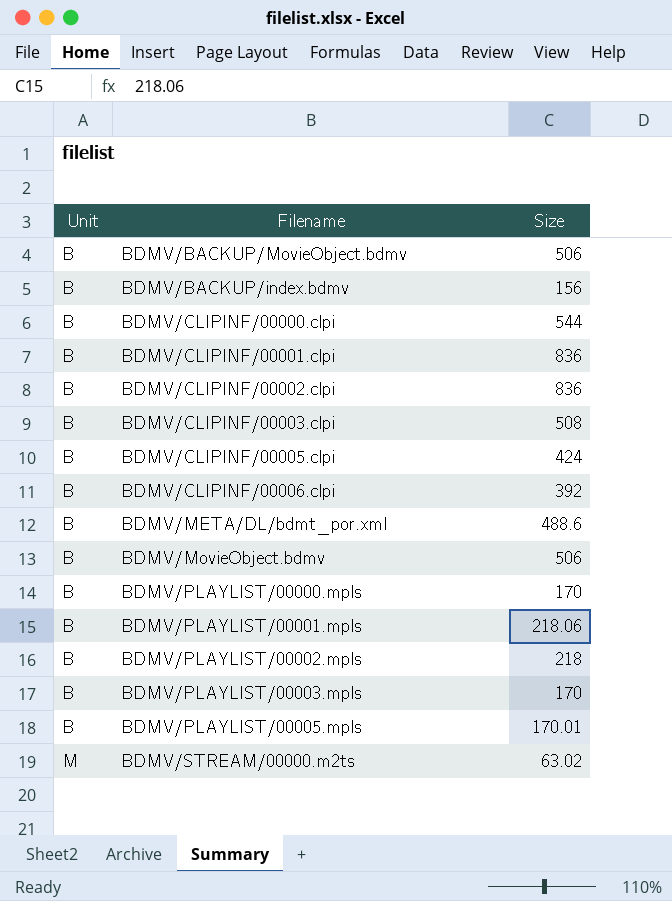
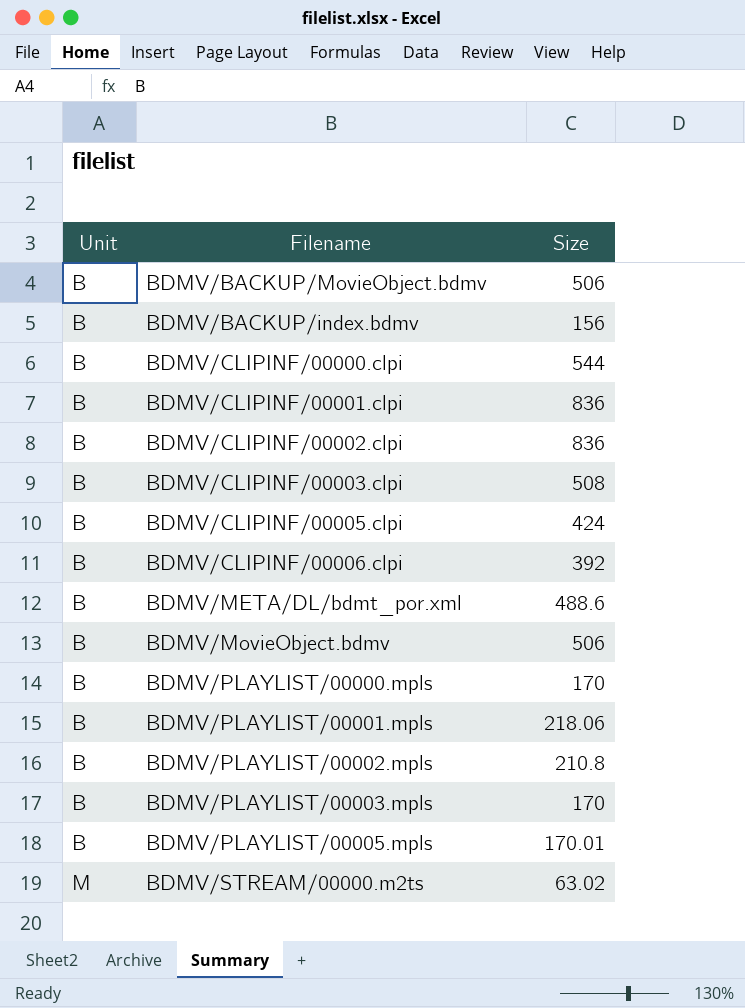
BDMV/PLAYLIST/00002.mpls | Size: 218 -> 210.8

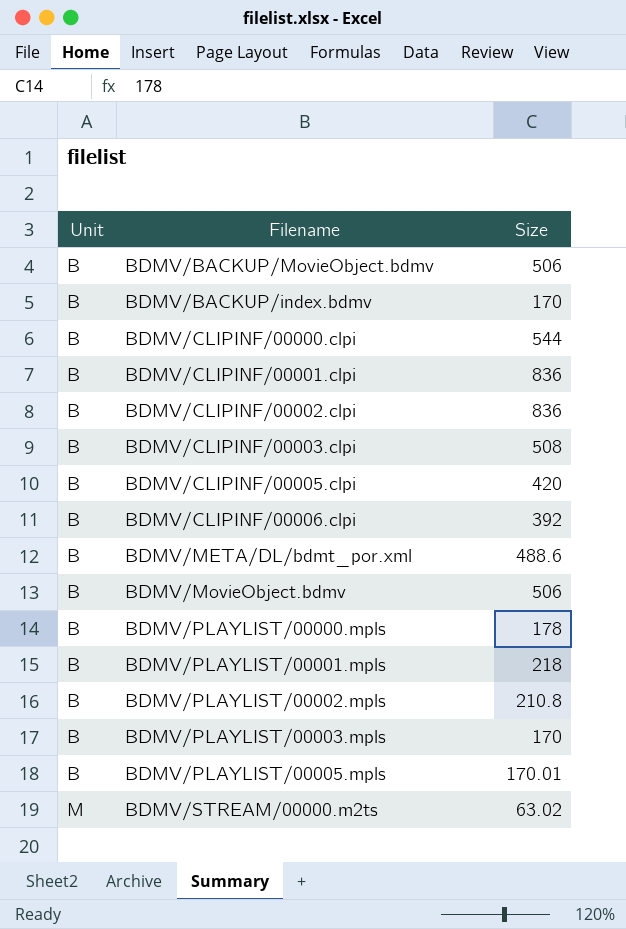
BDMV/BACKUP/index.bdmv | Size: 156 -> 170
BDMV/CLIPINF/00005.clpi | Size: 424 -> 420
BDMV/PLAYLIST/00000.mpls | Size: 170 -> 178
BDMV/PLAYLIST/00001.mpls | Size: 218.06 -> 218

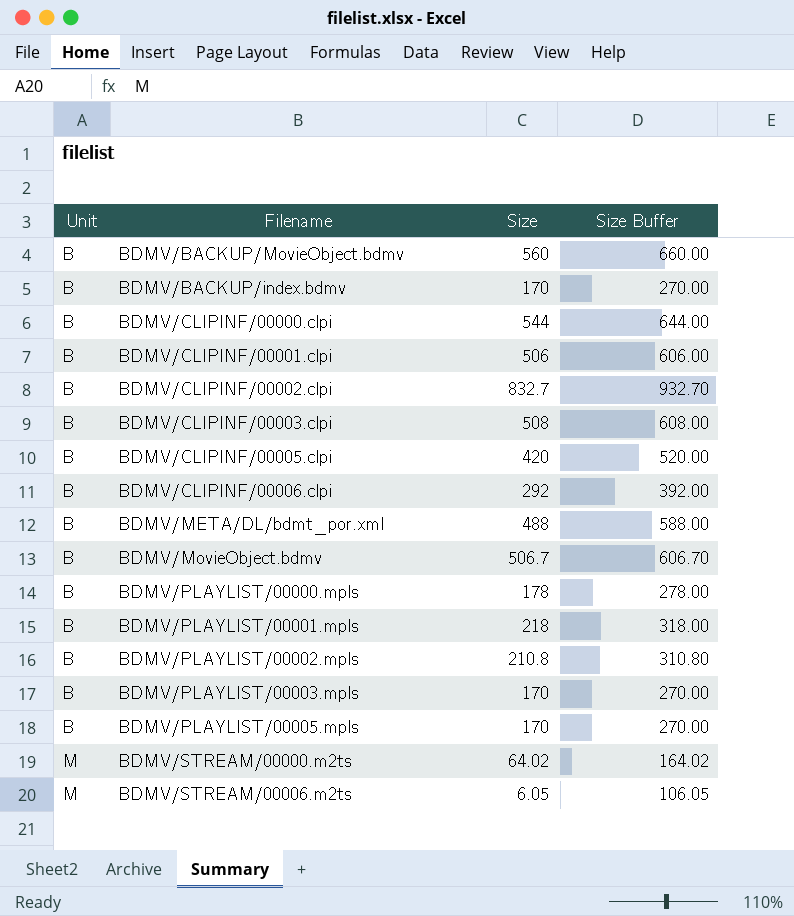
column Size Buffer | formula: none -> [Size] + 100
BDMV/BACKUP/MovieObject.bdmv | Size: 506 -> 560
BDMV/CLIPINF/00001.clpi | Size: 836 -> 506
BDMV/CLIPINF/00002.clpi | Size: 836 -> 832.7
BDMV/CLIPINF/00006.clpi | Size: 392 -> 292
BDMV/META/DL/bdmt_por.xml | Size: 488.6 -> 488
BDMV/MovieObject.bdmv | Size: 506 -> 506.7
BDMV/PLAYLIST/00005.mpls | Size: 170.01 -> 170
BDMV/STREAM/00000.m2ts | Size: 63.02 -> 64.02
row BDMV/STREAM/00006.m2ts: none -> M | 6.05 | 106.05

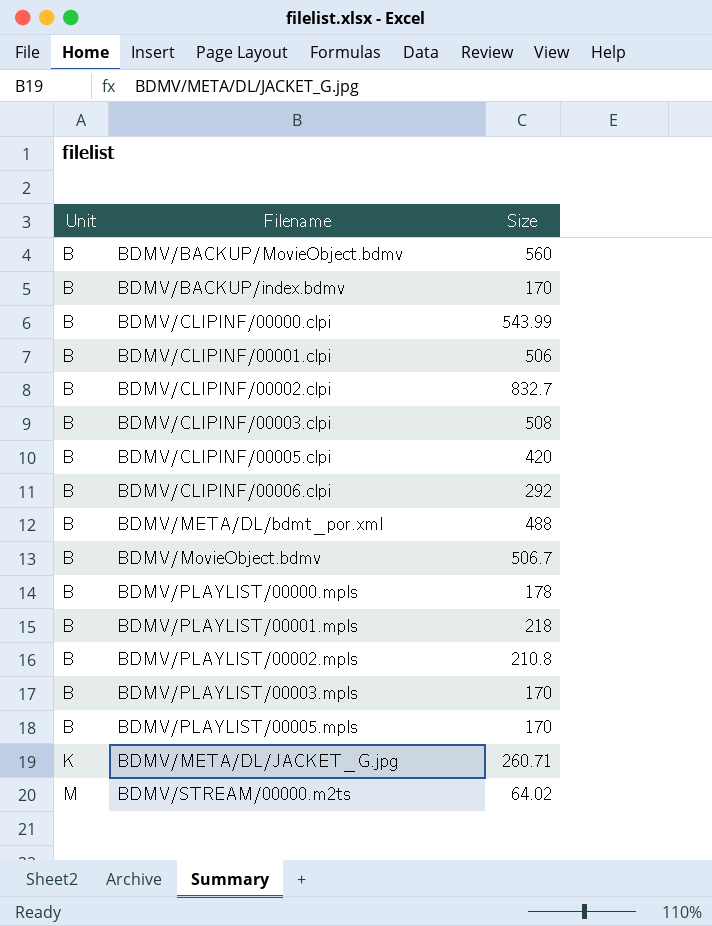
column Size Buffer | formula: [Size] + 100 -> none
row BDMV/STREAM/00006.m2ts: M | 6.05 | 106.05 -> none
BDMV/CLIPINF/00000.clpi | Size: 544 -> 543.99
row BDMV/META/DL/JACKET_G.jpg: none -> K | 260.71

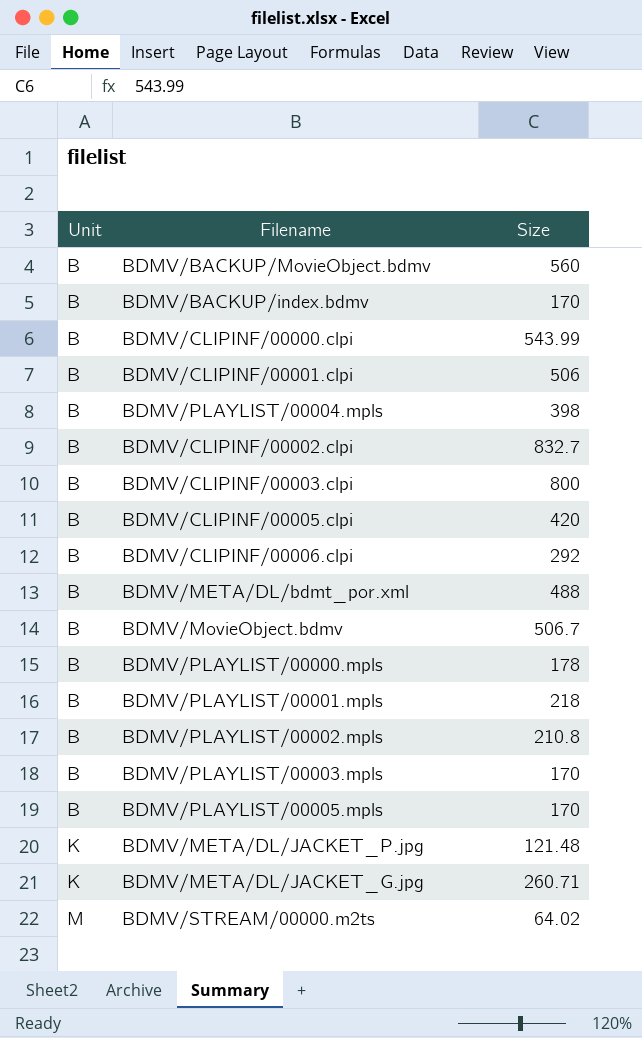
row BDMV/PLAYLIST/00004.mpls: none -> B | 398
BDMV/CLIPINF/00003.clpi | Size: 508 -> 800
row BDMV/META/DL/JACKET_P.jpg: none -> K | 121.48

